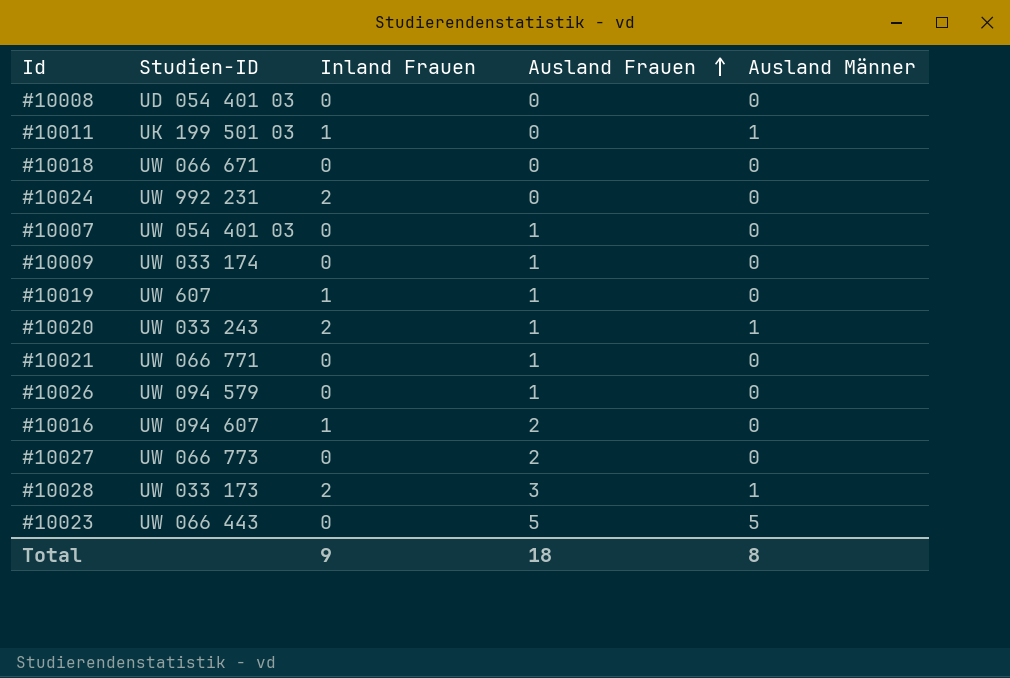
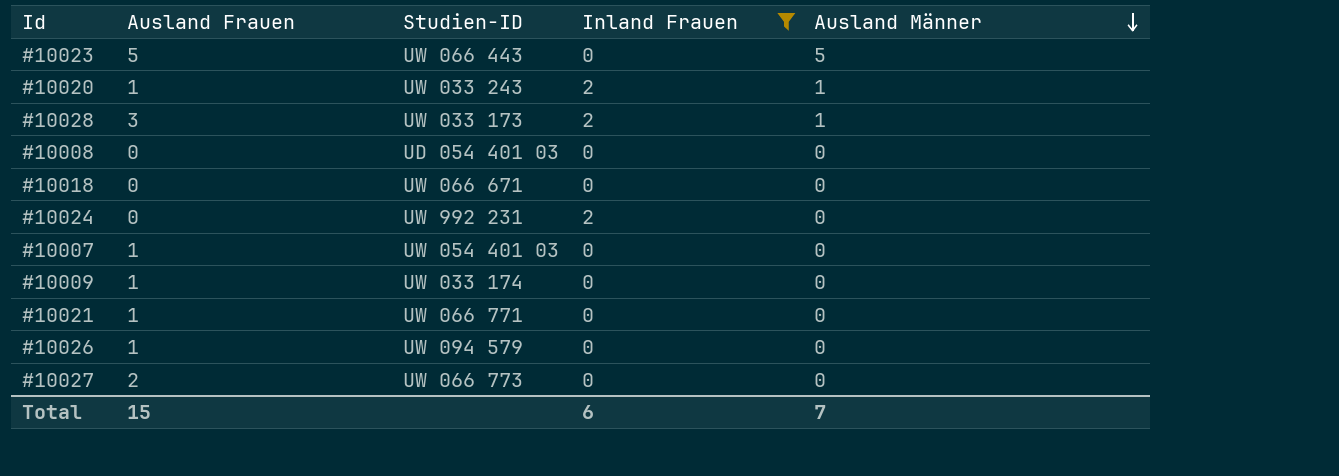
filter: none -> Inland Frauen != 1
row order: Ausland Frauen ascending -> Ausland Männer descending
column Ausland Frauen | position: 4 -> 2
Total | Ausland Frauen: 18 -> 15
Total | Inland Frauen: 9 -> 6
Total | Ausland Männer: 8 -> 7

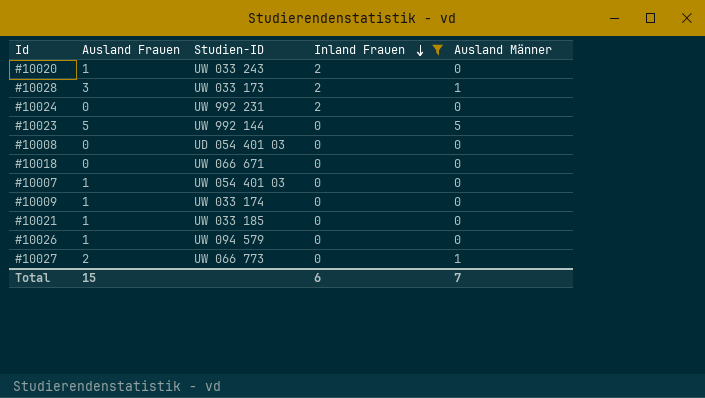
row order: Ausland Männer descending -> Inland Frauen descending
#10020 | Ausland Männer: 1 -> 0
#10023 | Studien-ID: UW 066 443 -> UW 992 144
#10021 | Studien-ID: UW 066 771 -> UW 033 185
#10027 | Ausland Männer: 0 -> 1

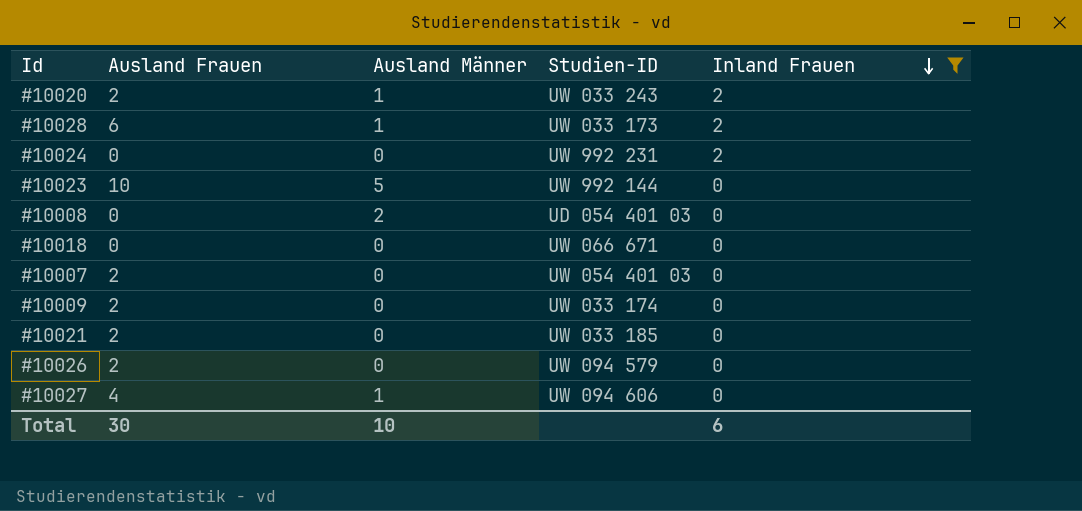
column Ausland Männer | position: 5 -> 3
#10020 | Ausland Frauen: 1 -> 2
#10020 | Ausland Männer: 0 -> 1
#10028 | Ausland Frauen: 3 -> 6
#10023 | Ausland Frauen: 5 -> 10
#10008 | Ausland Männer: 0 -> 2
#10007 | Ausland Frauen: 1 -> 2
#10009 | Ausland Frauen: 1 -> 2
#10021 | Ausland Frauen: 1 -> 2
#10026 | Ausland Frauen: 1 -> 2
#10027 | Ausland Frauen: 2 -> 4
#10027 | Studien-ID: UW 066 773 -> UW 094 606
Total | Ausland Frauen: 15 -> 30
Total | Ausland Männer: 7 -> 10

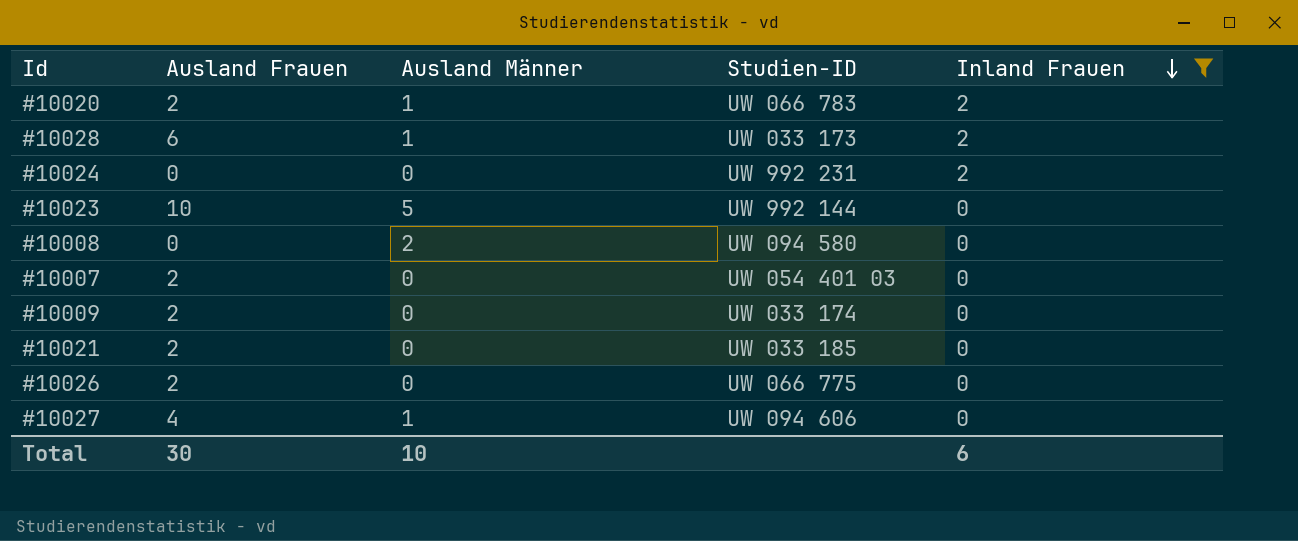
row #10018: 0 | 0 | UW 066 671 | 0 -> none
#10020 | Studien-ID: UW 033 243 -> UW 066 783
#10008 | Studien-ID: UD 054 401 03 -> UW 094 580
#10026 | Studien-ID: UW 094 579 -> UW 066 775

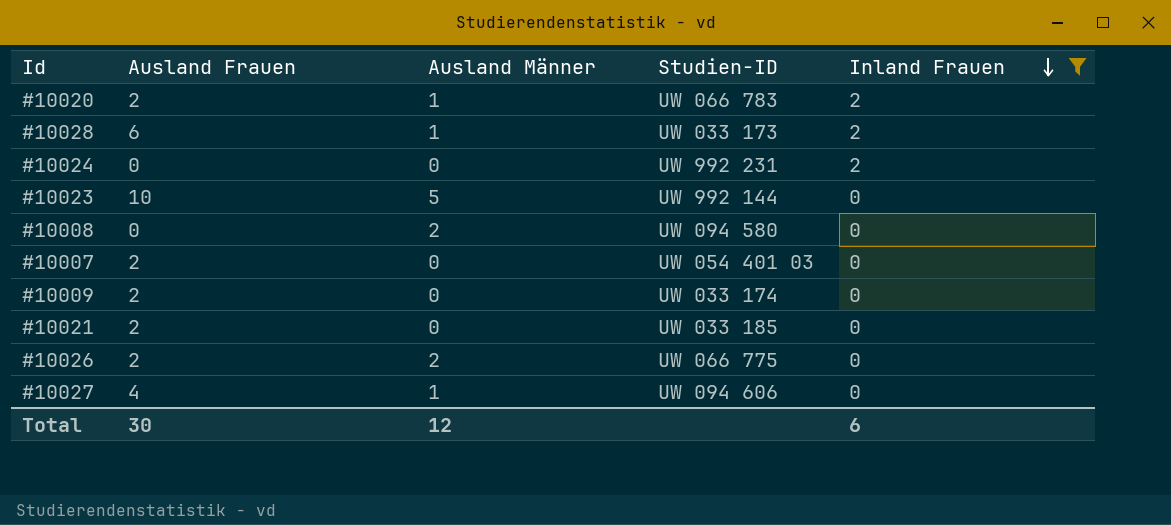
#10026 | Ausland Männer: 0 -> 2
Total | Ausland Männer: 10 -> 12

